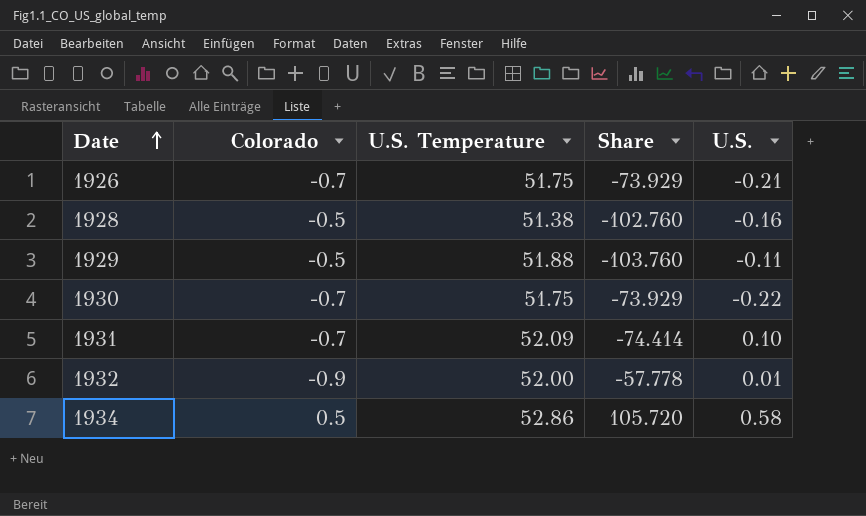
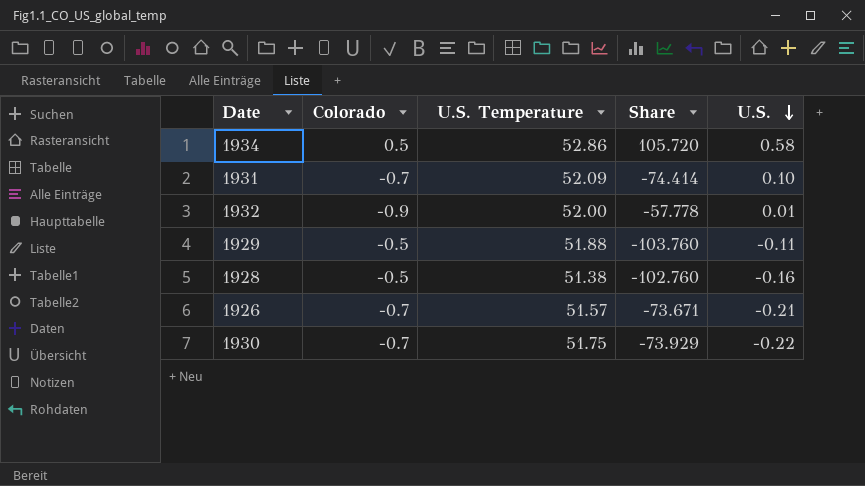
row order: Date ascending -> U.S. descending
1926 | U.S. Temperature: 51.75 -> 51.57
1926 | Share: -73.929 -> -73.671

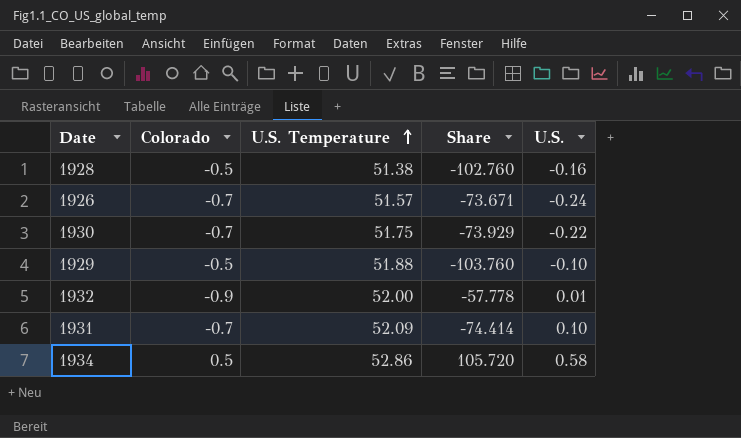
row order: U.S. descending -> U.S. Temperature ascending
1926 | U.S.: -0.21 -> -0.24
1929 | U.S.: -0.11 -> -0.10

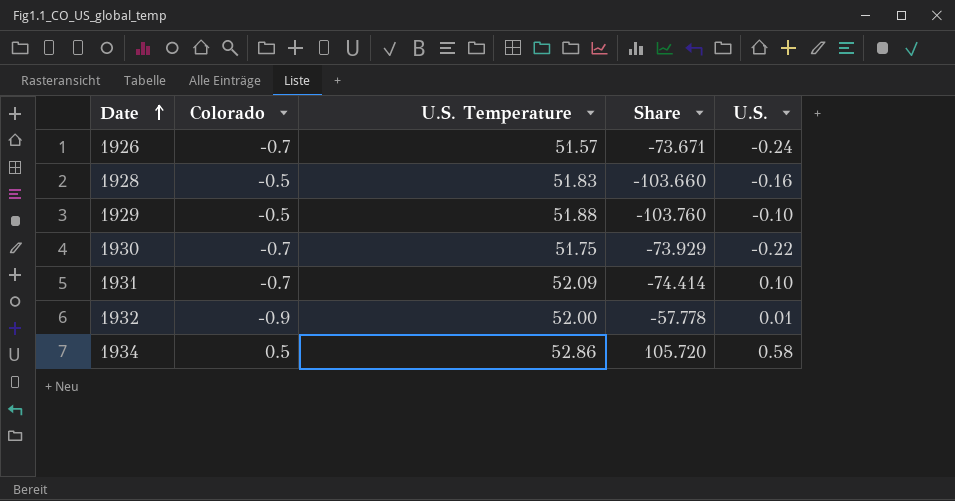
row order: U.S. Temperature ascending -> Date ascending
1928 | U.S. Temperature: 51.38 -> 51.83
1928 | Share: -102.760 -> -103.660

